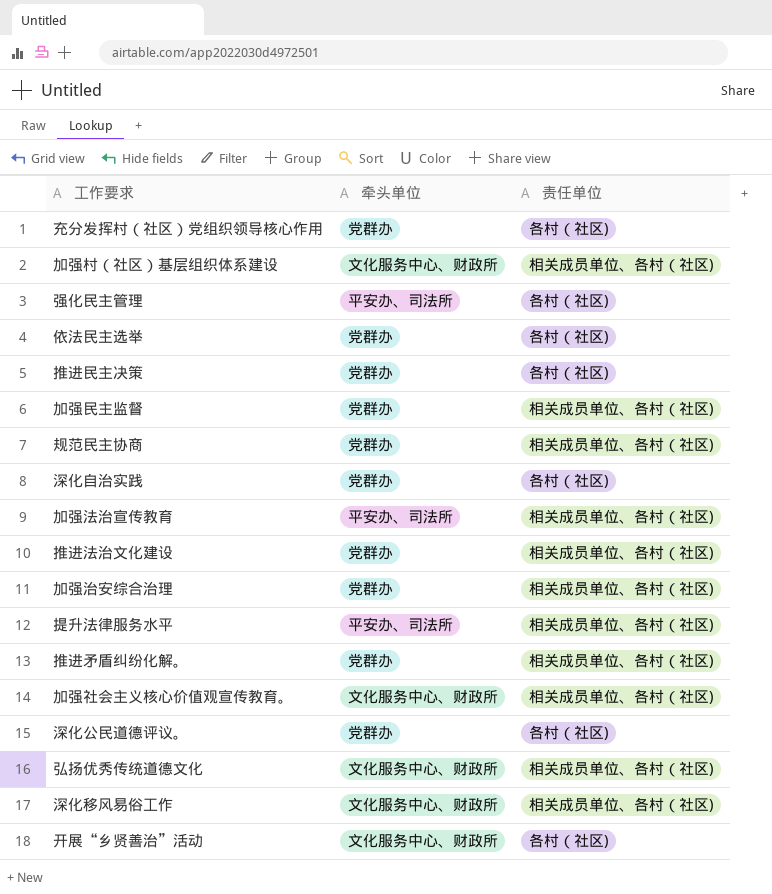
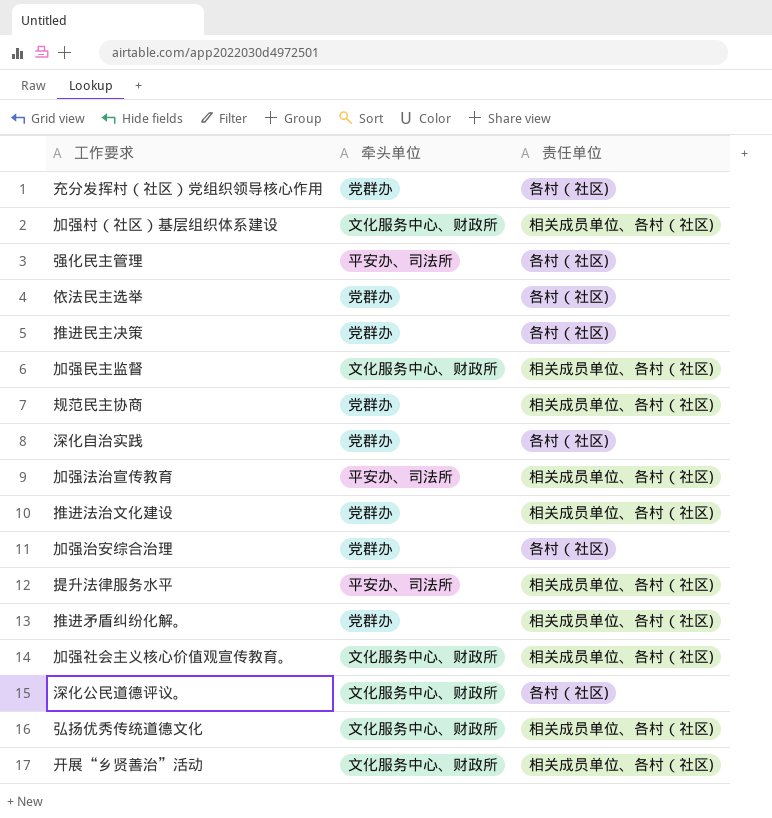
row 深化移风易俗工作: 文化服务中心、财政所 | 相关成员单位、各村（社区) -> none
加强民主监督 | 牵头单位: 党群办 -> 文化服务中心、财政所
加强治安综合治理 | 责任单位: 相关成员单位、各村（社区) -> 各村（社区)
深化公民道德评议。 | 牵头单位: 党群办 -> 文化服务中心、财政所
开展“乡贤善治”活动 | 责任单位: 各村（社区) -> 相关成员单位、各村（社区)

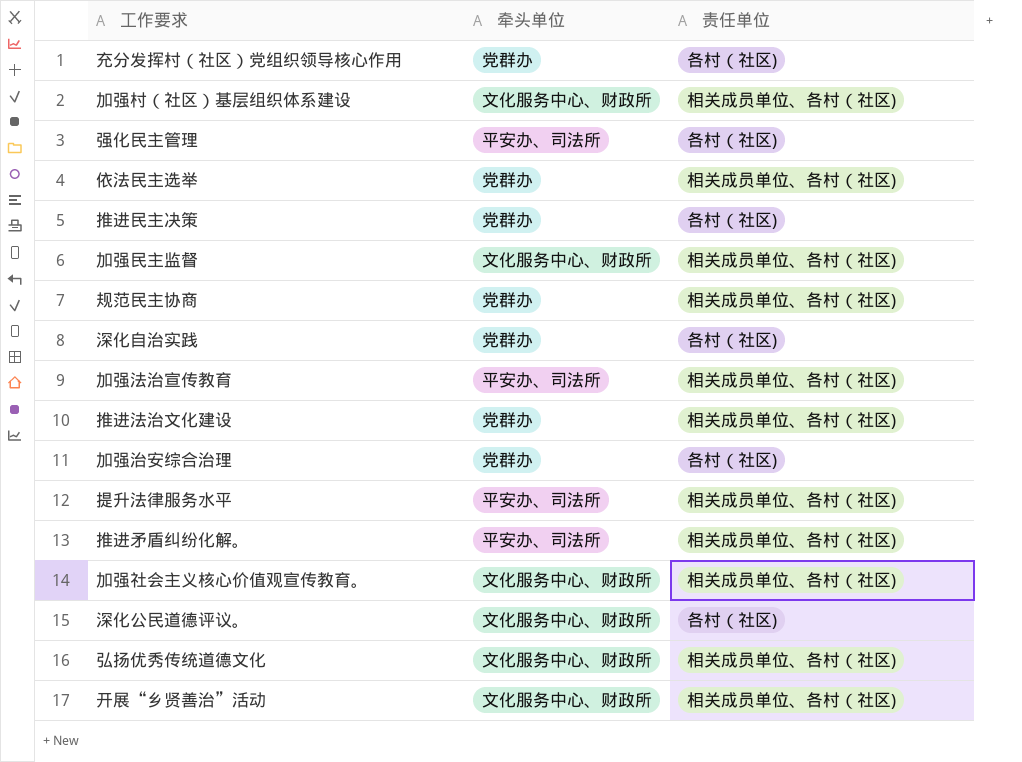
依法民主选举 | 责任单位: 各村（社区) -> 相关成员单位、各村（社区)
推进矛盾纠纷化解。 | 牵头单位: 党群办 -> 平安办、司法所

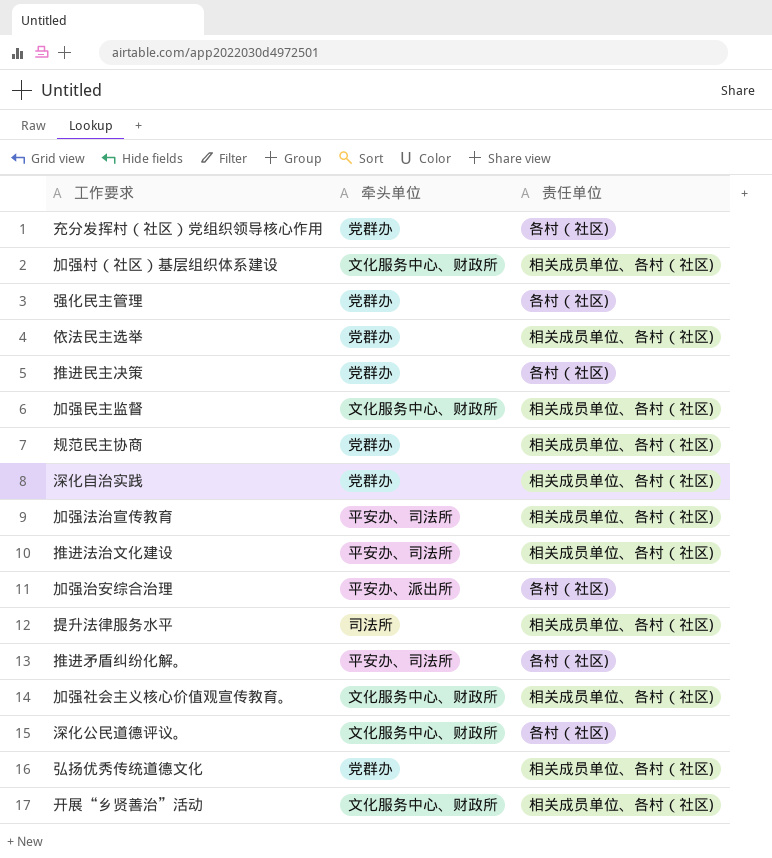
强化民主管理 | 牵头单位: 平安办、司法所 -> 党群办
深化自治实践 | 责任单位: 各村（社区) -> 相关成员单位、各村（社区)
推进法治文化建设 | 牵头单位: 党群办 -> 平安办、司法所
加强治安综合治理 | 牵头单位: 党群办 -> 平安办、派出所
提升法律服务水平 | 牵头单位: 平安办、司法所 -> 司法所
推进矛盾纠纷化解。 | 责任单位: 相关成员单位、各村（社区) -> 各村（社区)
弘扬优秀传统道德文化 | 牵头单位: 文化服务中心、财政所 -> 党群办

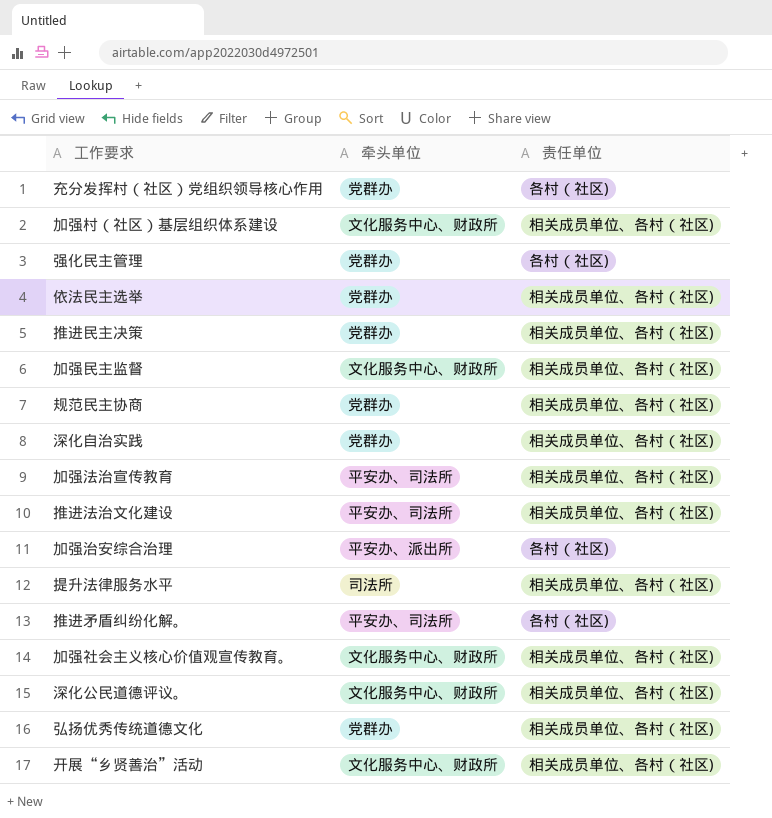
推进民主决策 | 责任单位: 各村（社区) -> 相关成员单位、各村（社区)
深化公民道德评议。 | 责任单位: 各村（社区) -> 相关成员单位、各村（社区)

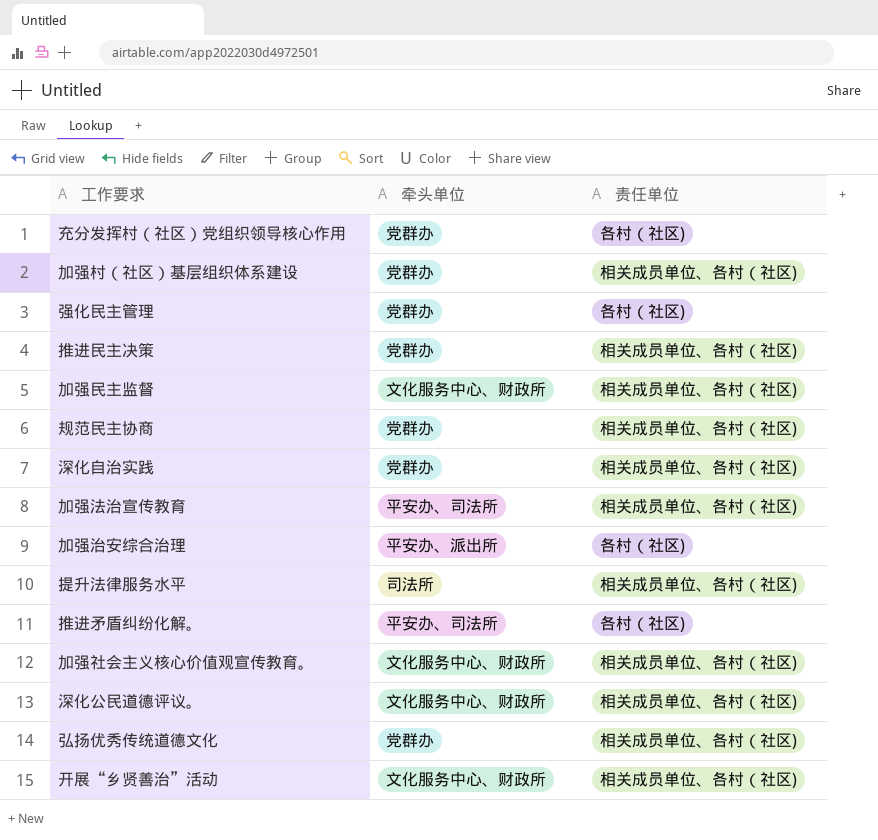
row 依法民主选举: 党群办 | 相关成员单位、各村（社区) -> none
row 推进法治文化建设: 平安办、司法所 | 相关成员单位、各村（社区) -> none
加强村（社区）基层组织体系建设 | 牵头单位: 文化服务中心、财政所 -> 党群办

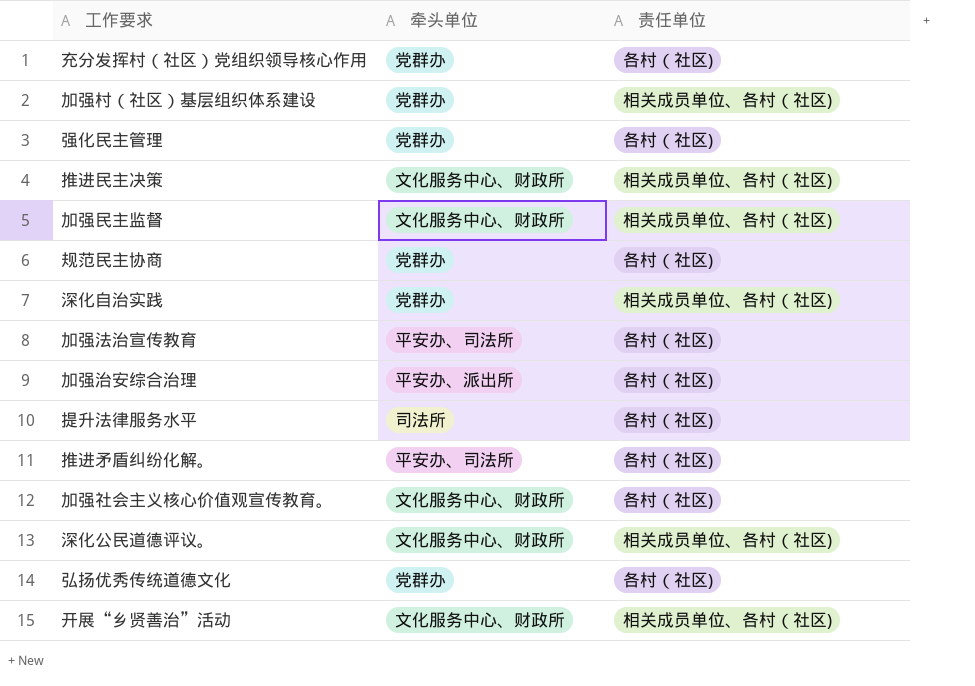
推进民主决策 | 牵头单位: 党群办 -> 文化服务中心、财政所
规范民主协商 | 责任单位: 相关成员单位、各村（社区) -> 各村（社区)
加强法治宣传教育 | 责任单位: 相关成员单位、各村（社区) -> 各村（社区)
提升法律服务水平 | 责任单位: 相关成员单位、各村（社区) -> 各村（社区)
加强社会主义核心价值观宣传教育。 | 责任单位: 相关成员单位、各村（社区) -> 各村（社区)
弘扬优秀传统道德文化 | 责任单位: 相关成员单位、各村（社区) -> 各村（社区)

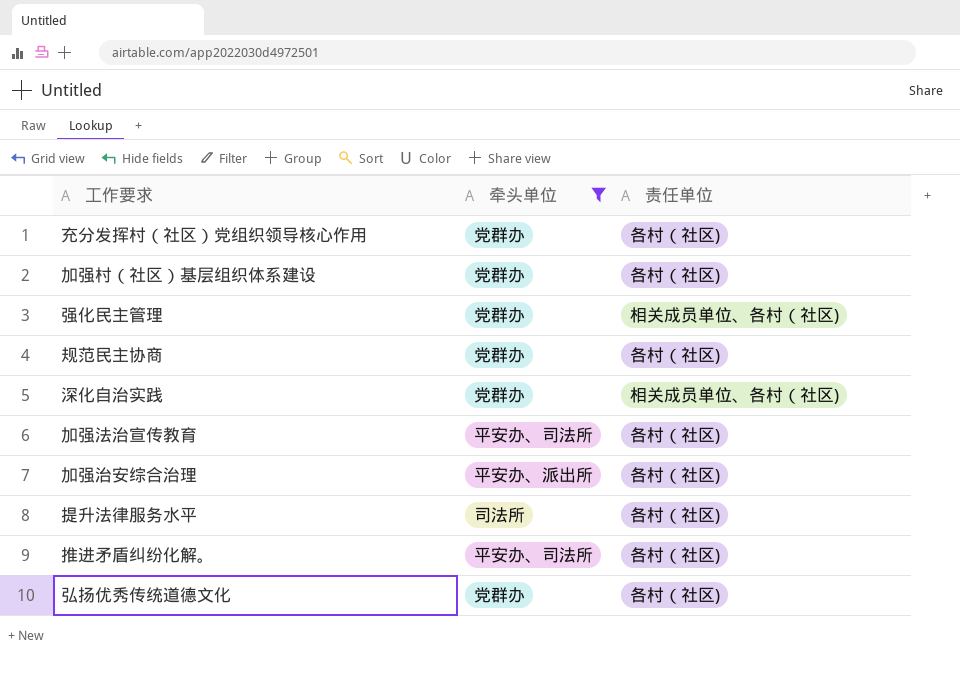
filter: none -> 牵头单位 != 文化服务中心、财政所
加强村（社区）基层组织体系建设 | 责任单位: 相关成员单位、各村（社区) -> 各村（社区)
强化民主管理 | 责任单位: 各村（社区) -> 相关成员单位、各村（社区)

